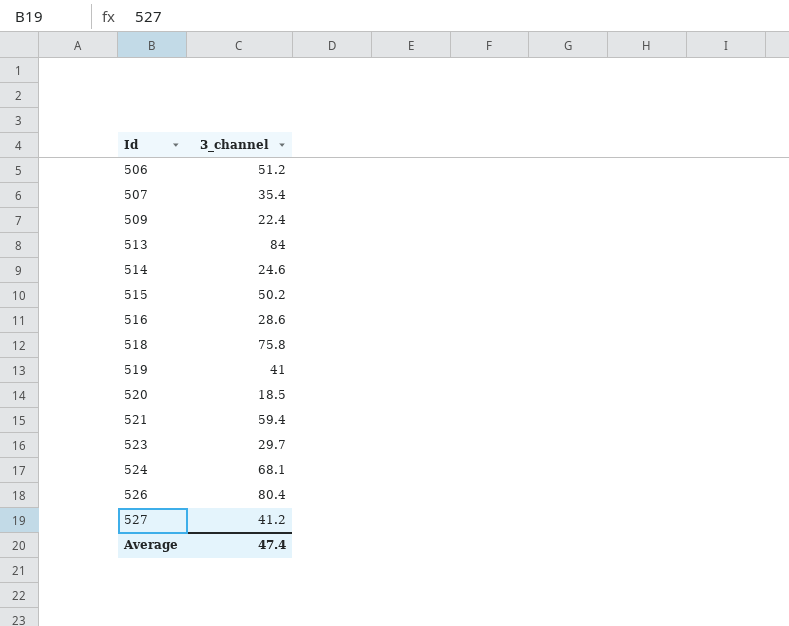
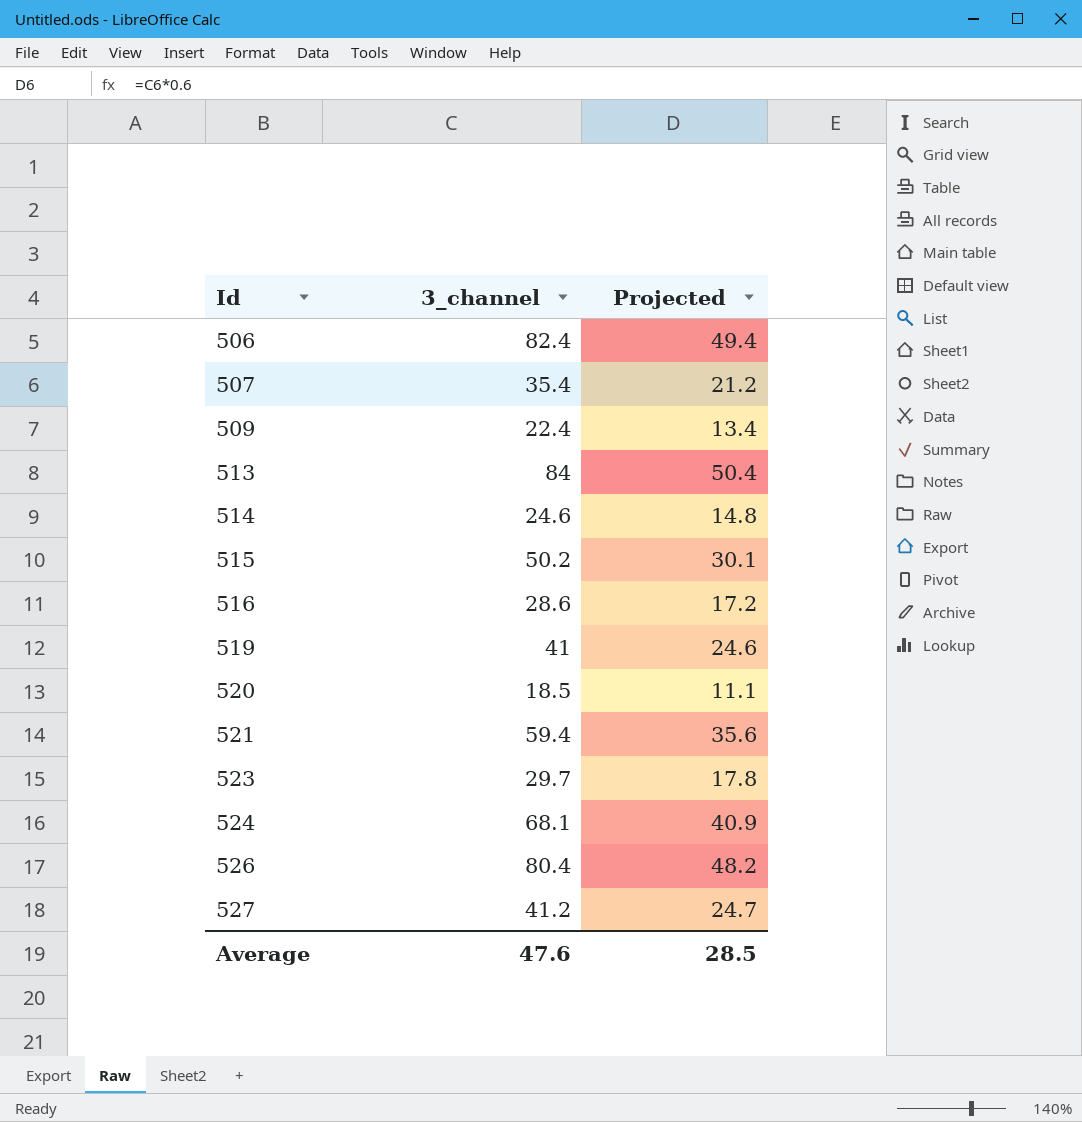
column Projected | formula: none -> [3_channel] * 0.6
row 518: 75.8 -> none
506 | 3_channel: 51.2 -> 82.4
Average | 3_channel: 47.4 -> 47.6

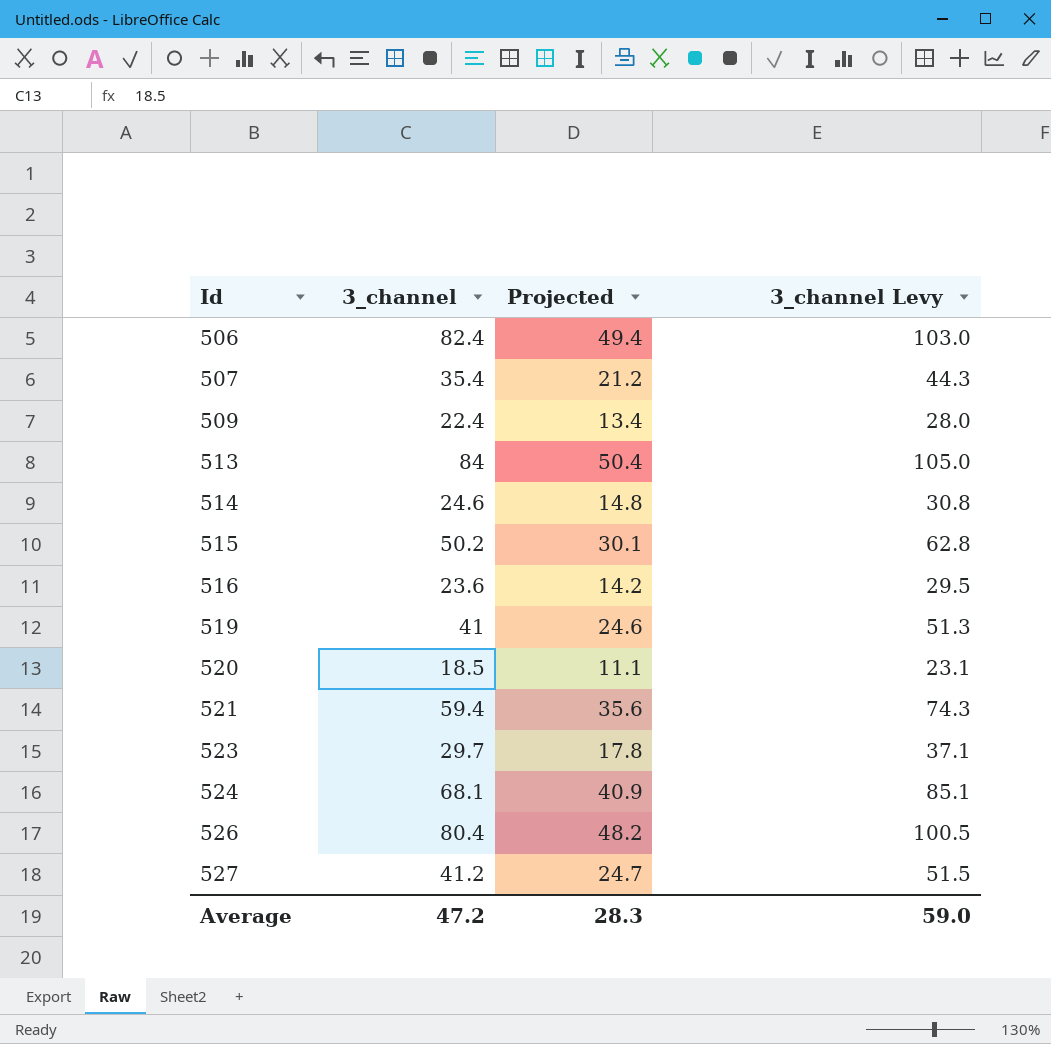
column 3_channel Levy | formula: none -> [3_channel] * 1.25
516 | 3_channel: 28.6 -> 23.6
516 | Projected: 17.2 -> 14.2
Average | 3_channel: 47.6 -> 47.2
Average | Projected: 28.5 -> 28.3

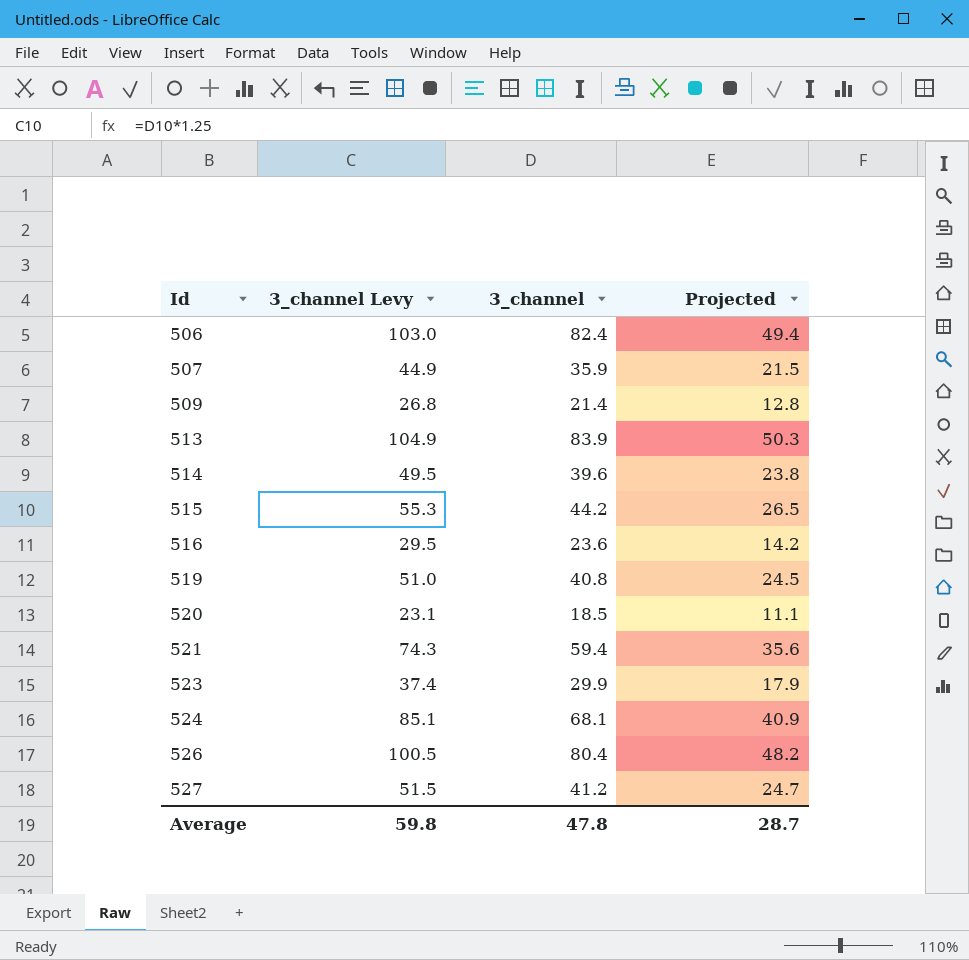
column 3_channel Levy | position: 4 -> 2
507 | 3_channel Levy: 44.3 -> 44.9
507 | 3_channel: 35.4 -> 35.9
507 | Projected: 21.2 -> 21.5
509 | 3_channel Levy: 28.0 -> 26.8
509 | 3_channel: 22.4 -> 21.4
509 | Projected: 13.4 -> 12.8
513 | 3_channel Levy: 105.0 -> 104.9
513 | 3_channel: 84 -> 83.9
513 | Projected: 50.4 -> 50.3
514 | 3_channel Levy: 30.8 -> 49.5
514 | 3_channel: 24.6 -> 39.6
514 | Projected: 14.8 -> 23.8
515 | 3_channel Levy: 62.8 -> 55.3
515 | 3_channel: 50.2 -> 44.2
515 | Projected: 30.1 -> 26.5
519 | 3_channel Levy: 51.3 -> 51.0
519 | 3_channel: 41 -> 40.8
519 | Projected: 24.6 -> 24.5
523 | 3_channel Levy: 37.1 -> 37.4
523 | 3_channel: 29.7 -> 29.9
523 | Projected: 17.8 -> 17.9
Average | 3_channel Levy: 59.0 -> 59.8
Average | 3_channel: 47.2 -> 47.8
Average | Projected: 28.3 -> 28.7

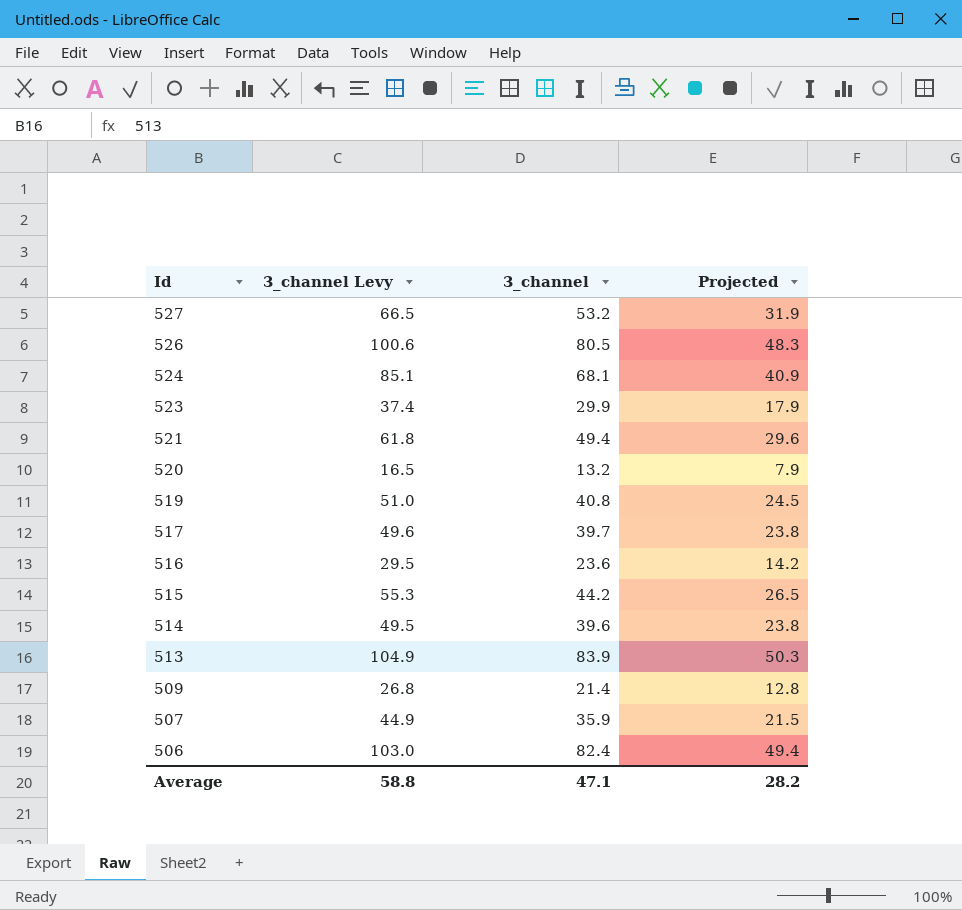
row order: Id ascending -> Id descending
527 | 3_channel Levy: 51.5 -> 66.5
527 | 3_channel: 41.2 -> 53.2
527 | Projected: 24.7 -> 31.9
526 | 3_channel Levy: 100.5 -> 100.6
526 | 3_channel: 80.4 -> 80.5
526 | Projected: 48.2 -> 48.3
521 | 3_channel Levy: 74.3 -> 61.8
521 | 3_channel: 59.4 -> 49.4
521 | Projected: 35.6 -> 29.6
520 | 3_channel Levy: 23.1 -> 16.5
520 | 3_channel: 18.5 -> 13.2
520 | Projected: 11.1 -> 7.9
row 517: none -> 49.6 | 39.7 | 23.8
Average | 3_channel Levy: 59.8 -> 58.8
Average | 3_channel: 47.8 -> 47.1
Average | Projected: 28.7 -> 28.2

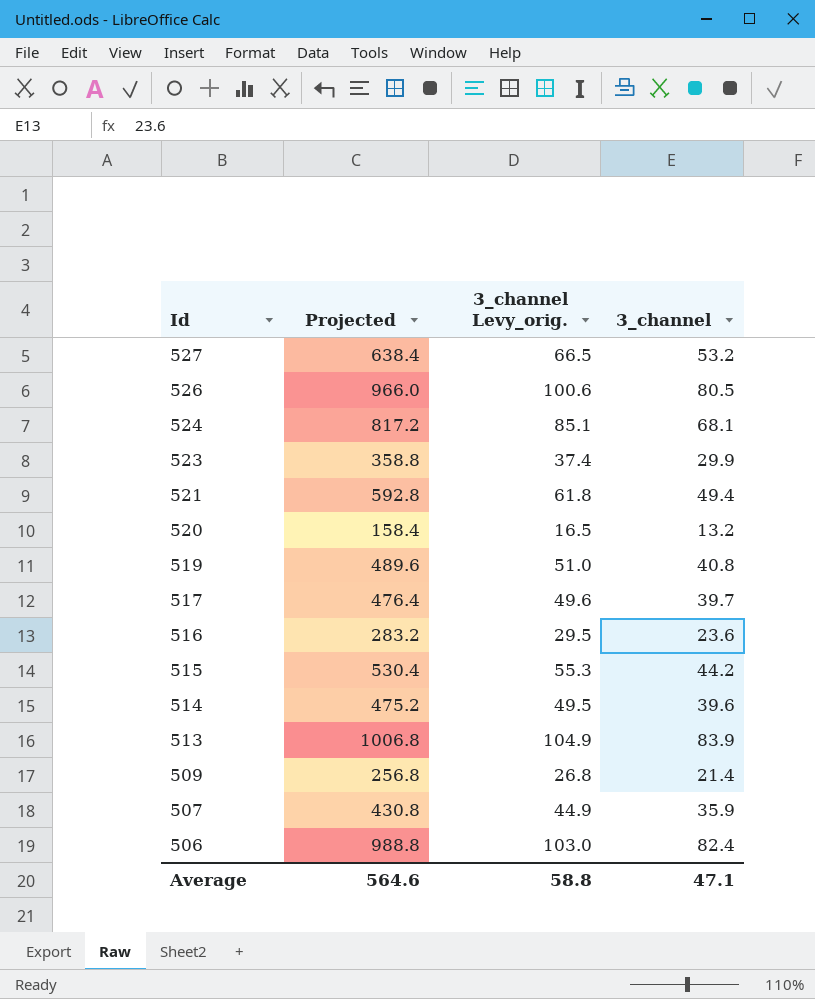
column Projected | formula: [3_channel] * 0.6 -> [3_channel] * 12
column Projected | position: 4 -> 2
column name: 3_channel Levy -> 3_channel Levy_orig.
Average | Projected: 28.2 -> 564.6

